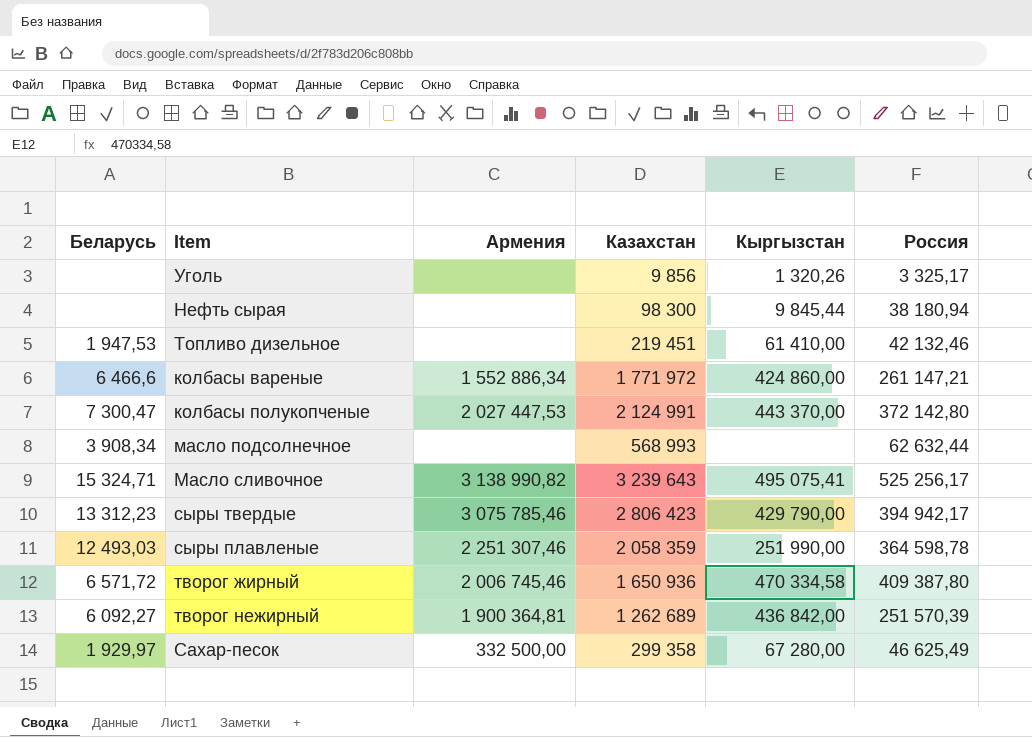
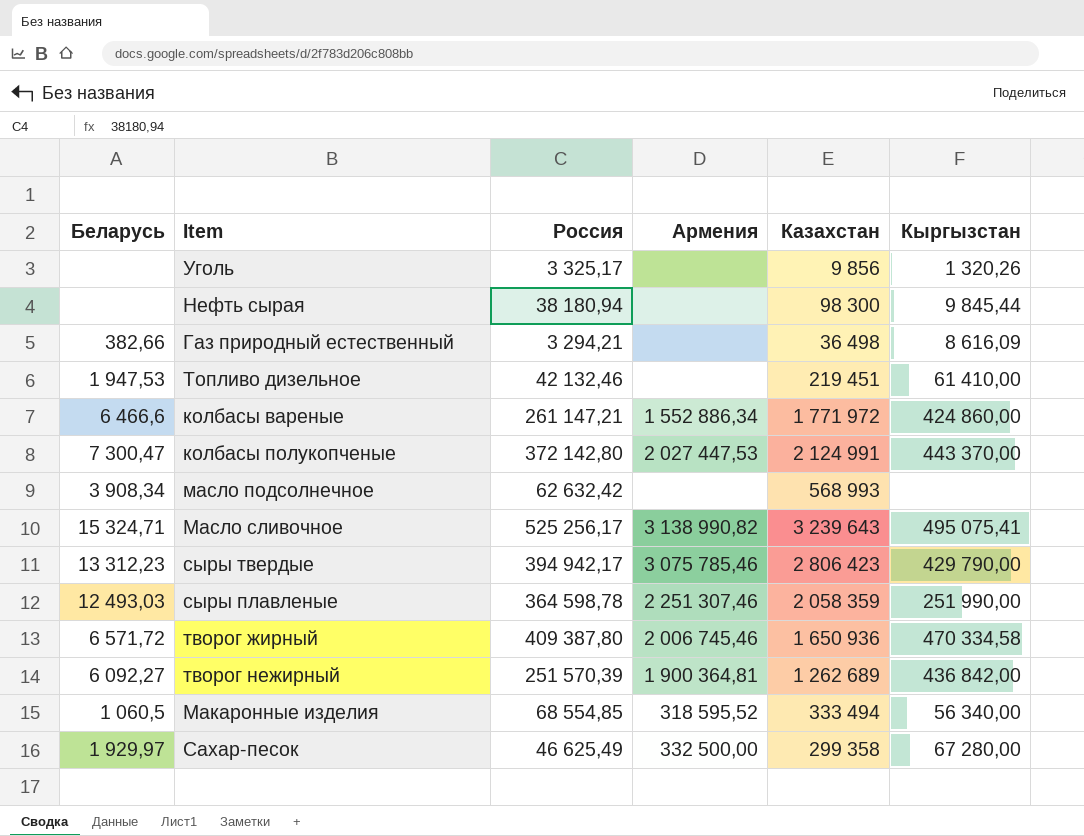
column Россия | position: 6 -> 3
row Газ природный естественный: none -> 382,66 | 3 294,21 | none | 36 498 | 8 616,09
масло подсолнечное | Россия: 62 632,44 -> 62 632,42
row Макаронные изделия: none -> 1 060,5 | 68 554,85 | 318 595,52 | 333 494 | 56 340,00

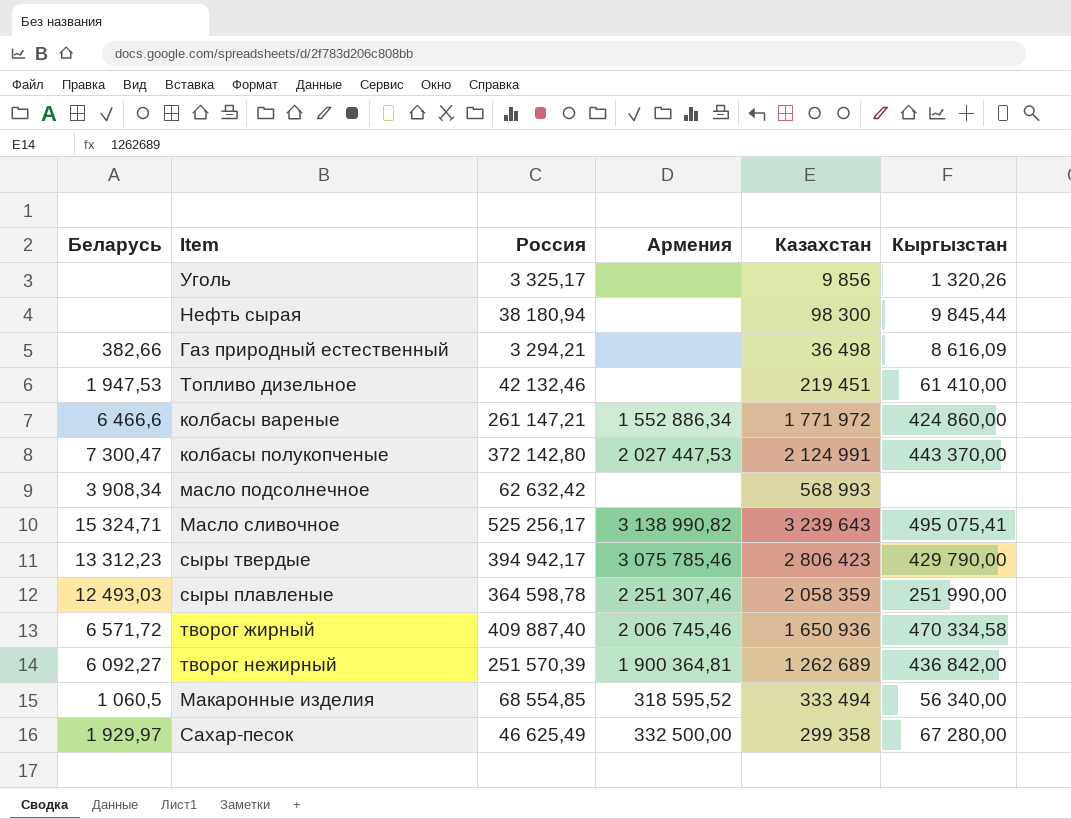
творог жирный | Россия: 409 387,80 -> 409 887,40

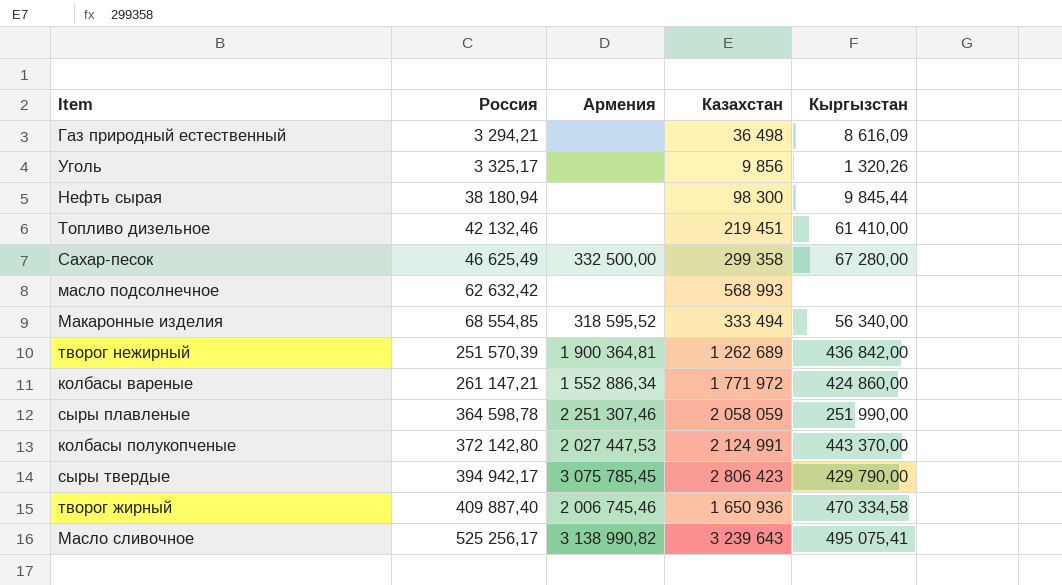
row order: none -> Россия ascending
column Беларусь | position: 1 -> none
сыры плавленые | Казахстан: 2 058 359 -> 2 058 059
сыры твердые | Армения: 3 075 785,46 -> 3 075 785,45

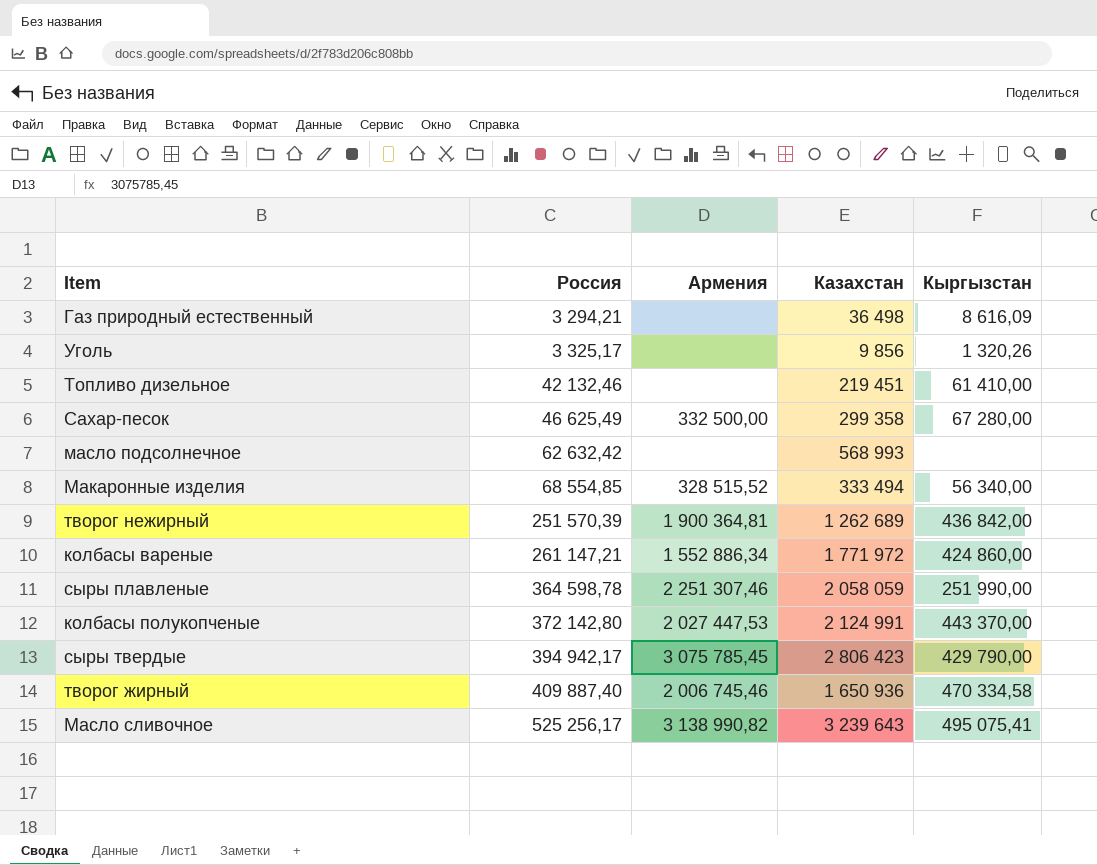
row Нефть сырая: 38 180,94 | none | 98 300 | 9 845,44 -> none
Макаронные изделия | Армения: 318 595,52 -> 328 515,52

